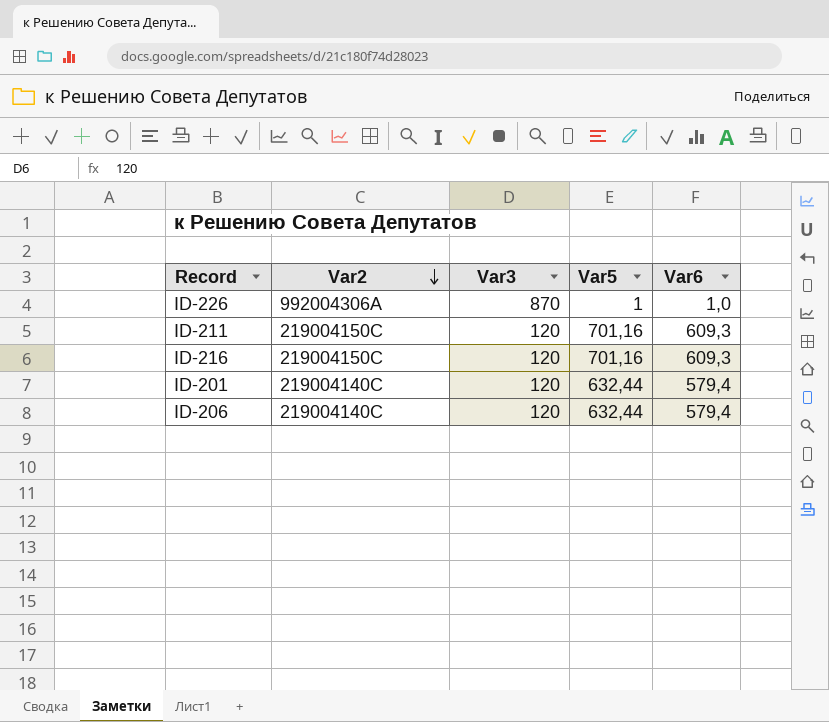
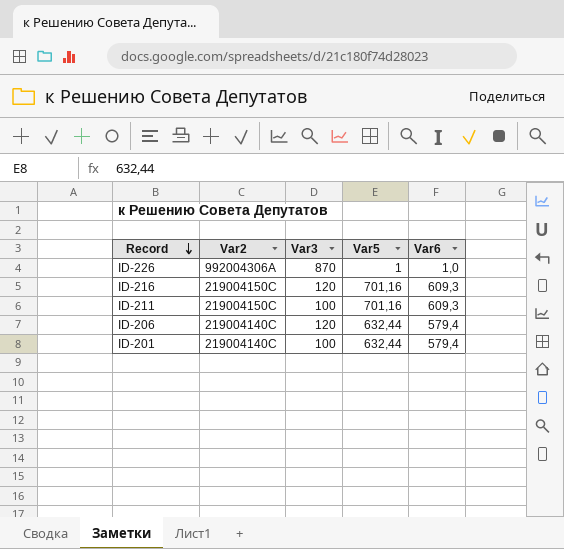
row order: Var2 descending -> Record descending
ID-211 | Var3: 120 -> 100
ID-201 | Var3: 120 -> 100

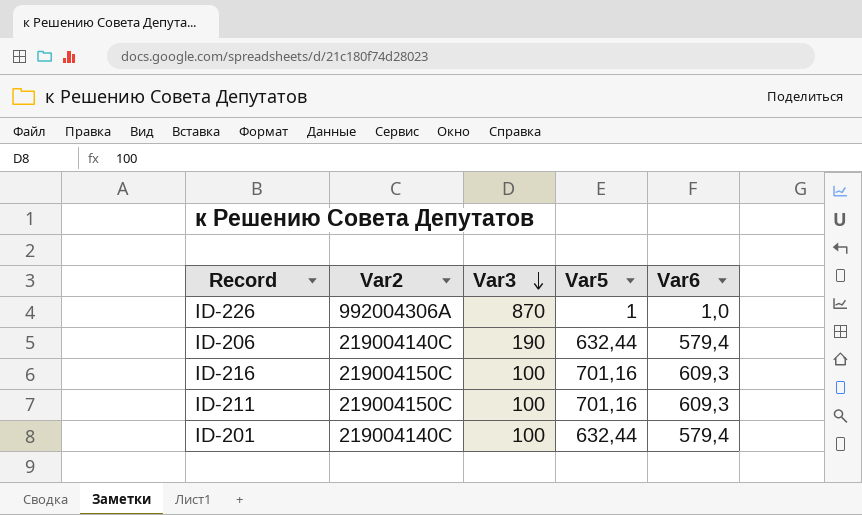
row order: Record descending -> Var3 descending
ID-206 | Var3: 120 -> 190
ID-216 | Var3: 120 -> 100

